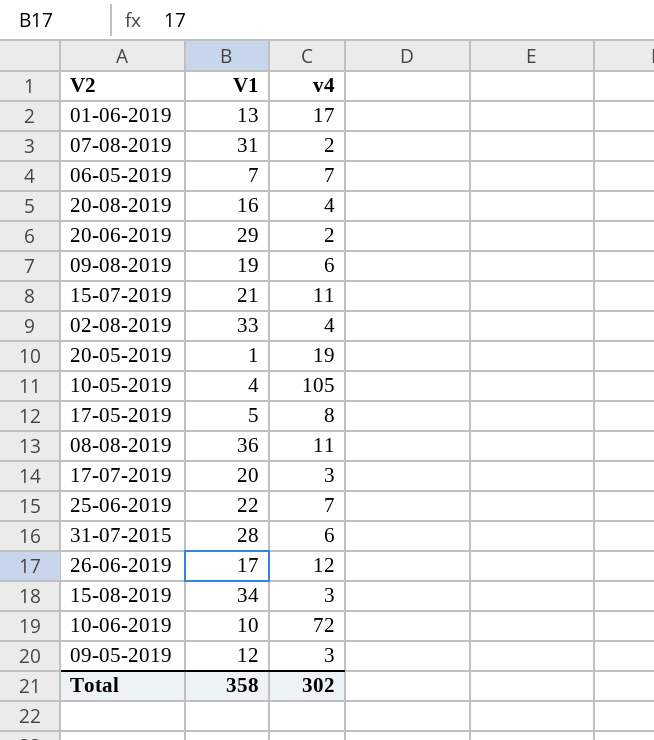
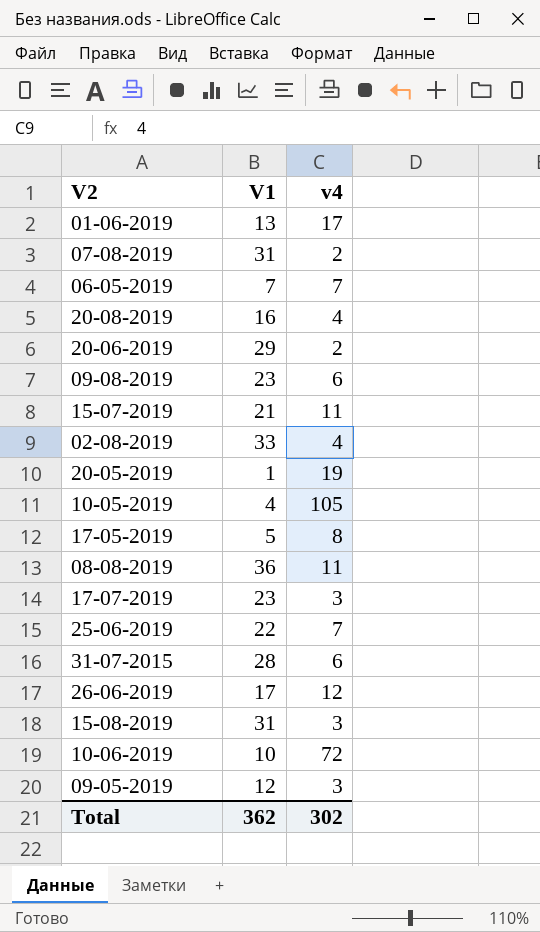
09-08-2019 | V1: 19 -> 23
17-07-2019 | V1: 20 -> 23
15-08-2019 | V1: 34 -> 31
Total | V1: 358 -> 362

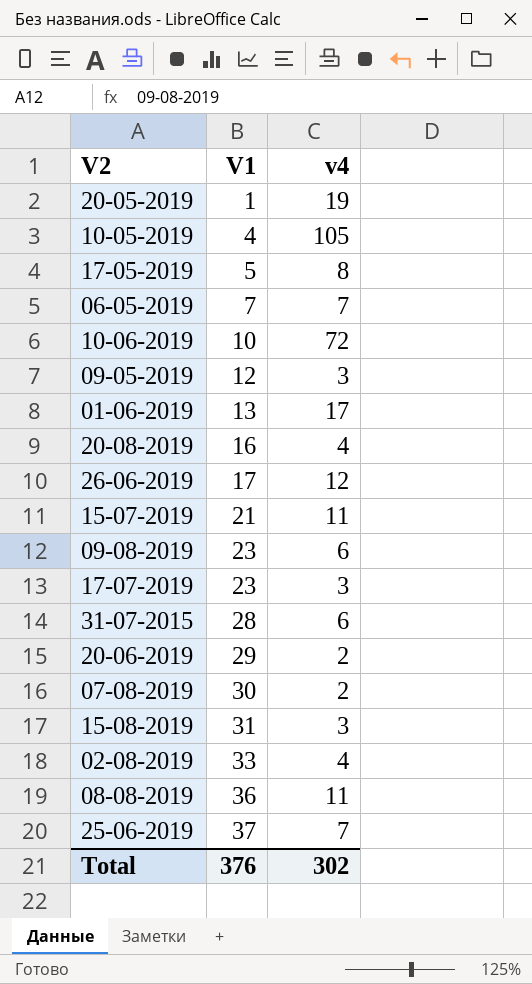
row order: none -> V1 ascending
07-08-2019 | V1: 31 -> 30
25-06-2019 | V1: 22 -> 37
Total | V1: 362 -> 376

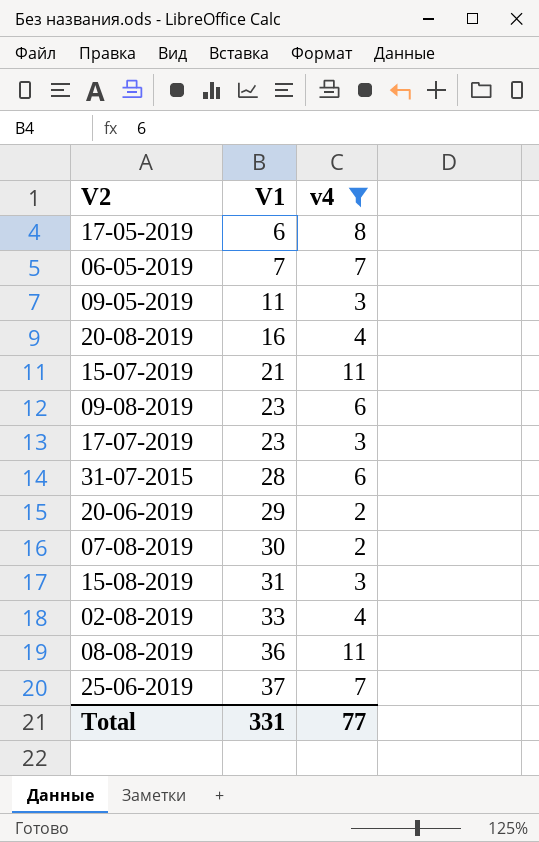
filter: none -> v4 <= 11
17-05-2019 | V1: 5 -> 6
09-05-2019 | V1: 12 -> 11
Total | V1: 376 -> 331
Total | v4: 302 -> 77

